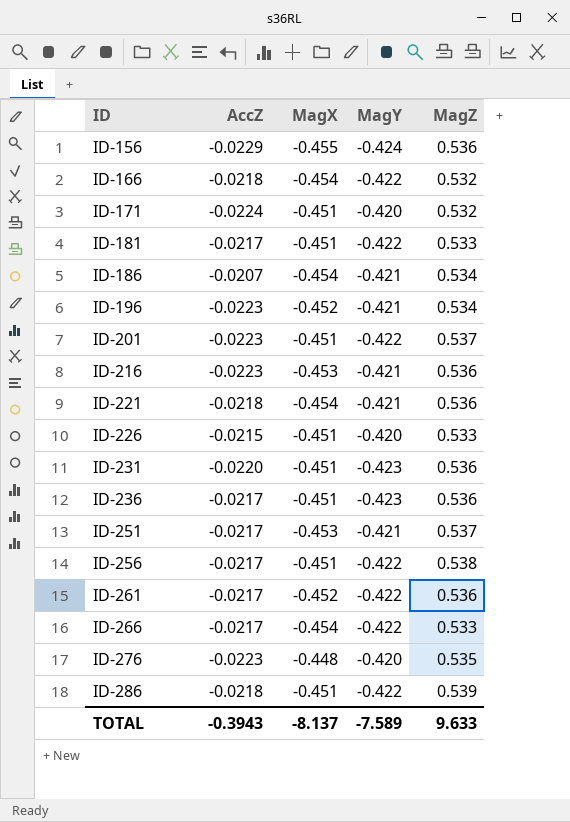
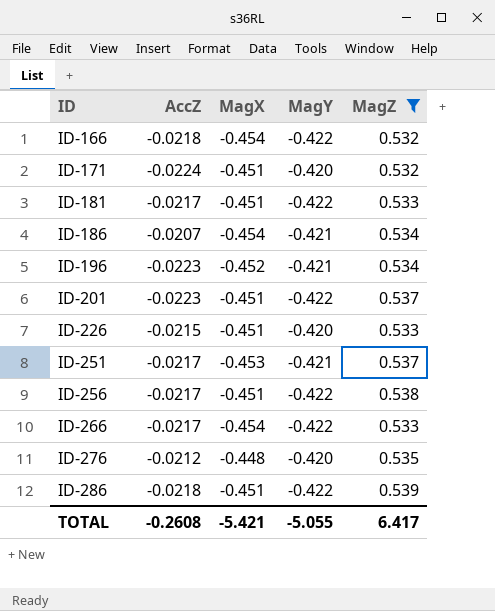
filter: none -> MagZ != 0.536
ID-276 | AccZ: -0.0223 -> -0.0212
TOTAL | AccZ: -0.3943 -> -0.2608
TOTAL | MagX: -8.137 -> -5.421
TOTAL | MagY: -7.589 -> -5.055
TOTAL | MagZ: 9.633 -> 6.417

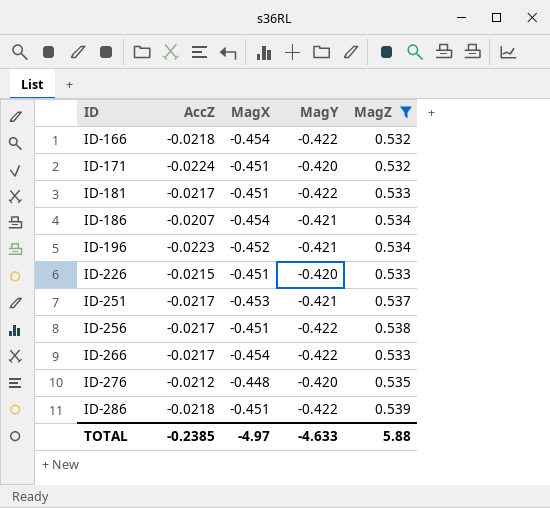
row ID-201: -0.0223 | -0.451 | -0.422 | 0.537 -> none
TOTAL | AccZ: -0.2608 -> -0.2385
TOTAL | MagX: -5.421 -> -4.97
TOTAL | MagY: -5.055 -> -4.633
TOTAL | MagZ: 6.417 -> 5.88

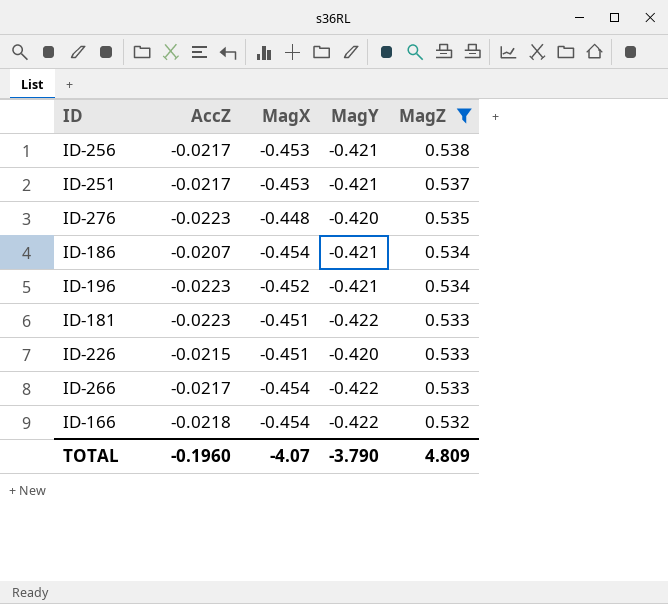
row order: ID ascending -> MagZ descending
row ID-171: -0.0224 | -0.451 | -0.420 | 0.532 -> none
row ID-286: -0.0218 | -0.451 | -0.422 | 0.539 -> none
ID-256 | MagX: -0.451 -> -0.453
ID-256 | MagY: -0.422 -> -0.421
ID-276 | AccZ: -0.0212 -> -0.0223
ID-181 | AccZ: -0.0217 -> -0.0223
TOTAL | AccZ: -0.2385 -> -0.1960
TOTAL | MagX: -4.97 -> -4.07
TOTAL | MagY: -4.633 -> -3.790
TOTAL | MagZ: 5.88 -> 4.809

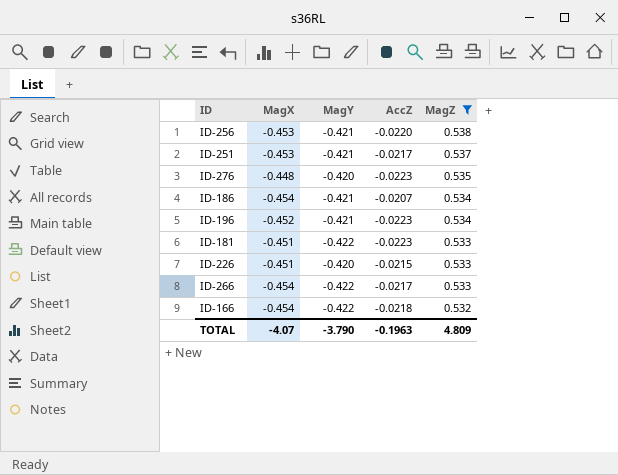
column AccZ | position: 2 -> 4
ID-256 | AccZ: -0.0217 -> -0.0220
TOTAL | AccZ: -0.1960 -> -0.1963

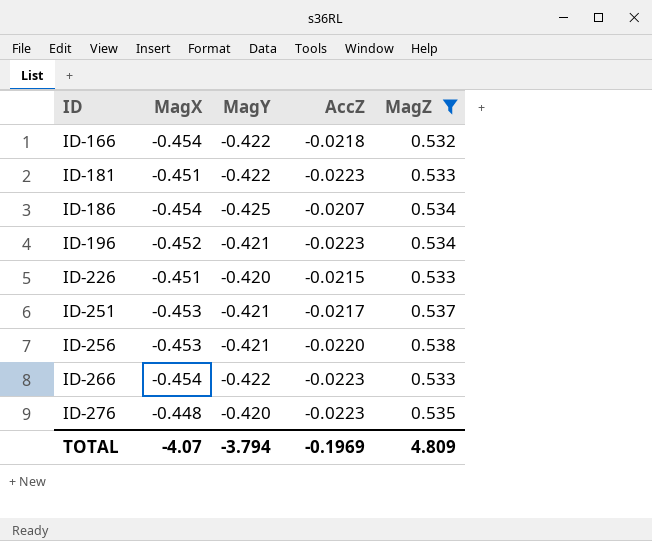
row order: MagZ descending -> ID ascending
ID-186 | MagY: -0.421 -> -0.425
ID-266 | AccZ: -0.0217 -> -0.0223
TOTAL | MagY: -3.790 -> -3.794
TOTAL | AccZ: -0.1963 -> -0.1969

